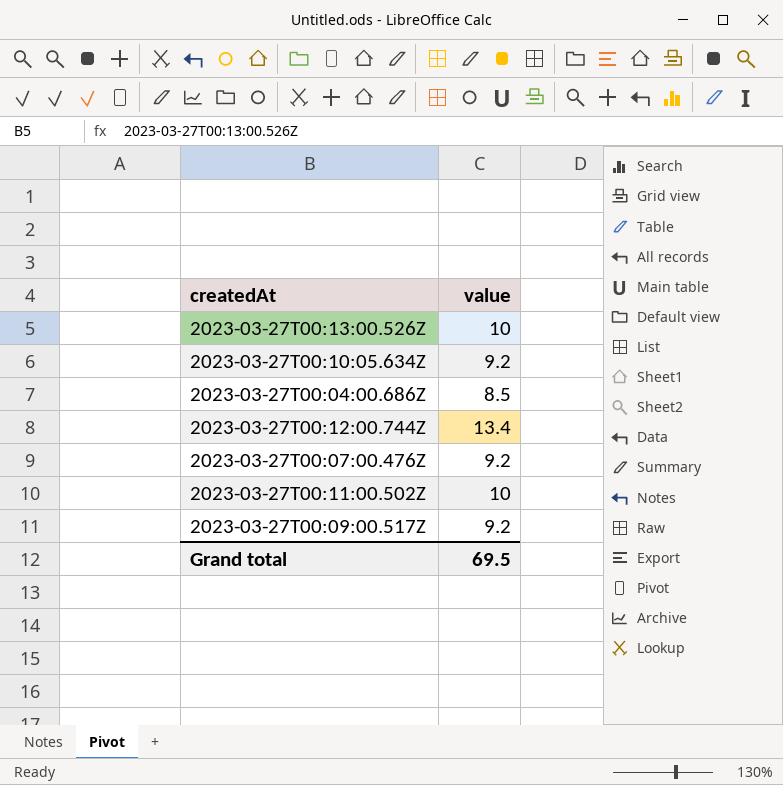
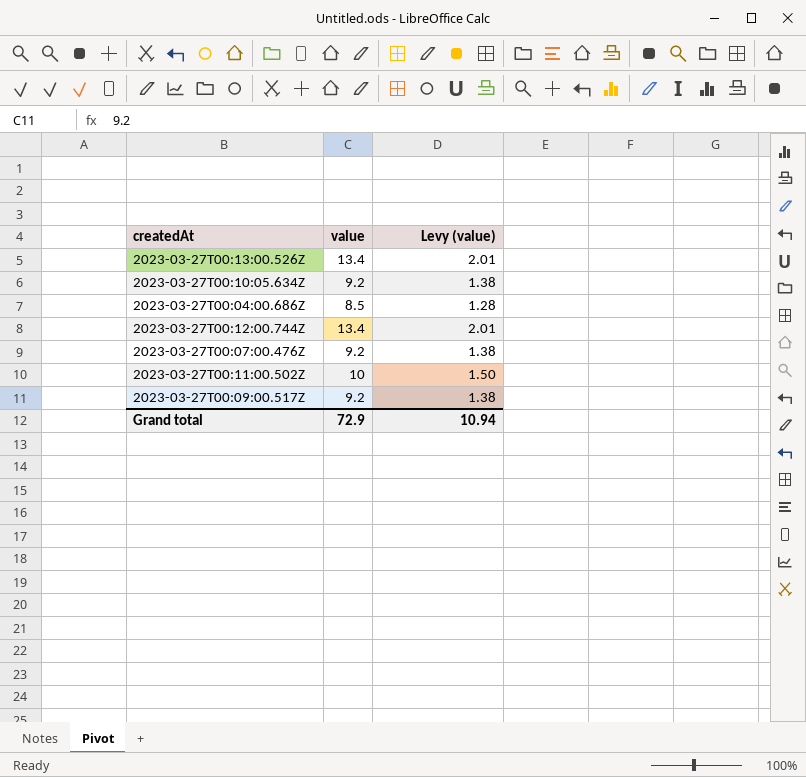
column Levy (value) | formula: none -> [value] * 0.15
2023-03-27T00:13:00.526Z | value: 10 -> 13.4
Grand total | value: 69.5 -> 72.9

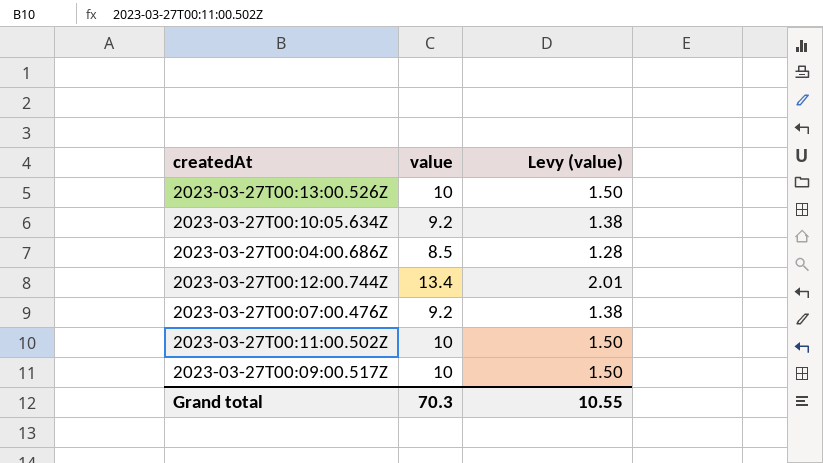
2023-03-27T00:13:00.526Z | value: 13.4 -> 10
2023-03-27T00:13:00.526Z | Levy (value): 2.01 -> 1.50
2023-03-27T00:09:00.517Z | value: 9.2 -> 10
2023-03-27T00:09:00.517Z | Levy (value): 1.38 -> 1.50
Grand total | value: 72.9 -> 70.3
Grand total | Levy (value): 10.94 -> 10.55

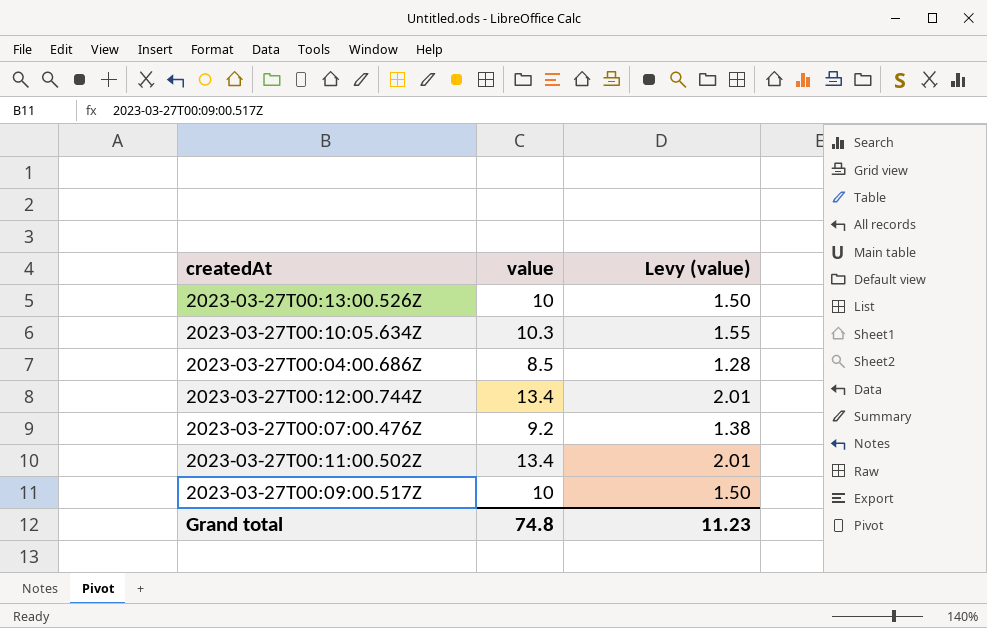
2023-03-27T00:10:05.634Z | value: 9.2 -> 10.3
2023-03-27T00:10:05.634Z | Levy (value): 1.38 -> 1.55
2023-03-27T00:11:00.502Z | value: 10 -> 13.4
2023-03-27T00:11:00.502Z | Levy (value): 1.50 -> 2.01
Grand total | value: 70.3 -> 74.8
Grand total | Levy (value): 10.55 -> 11.23

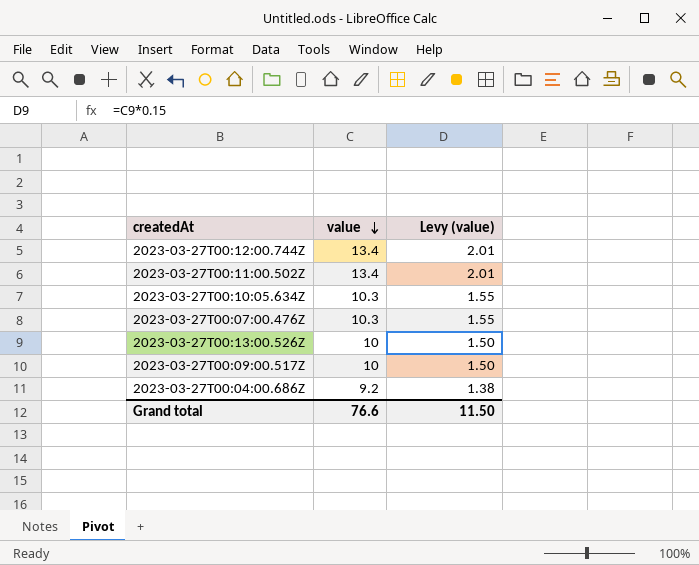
row order: none -> value descending
2023-03-27T00:07:00.476Z | value: 9.2 -> 10.3
2023-03-27T00:07:00.476Z | Levy (value): 1.38 -> 1.55
2023-03-27T00:04:00.686Z | value: 8.5 -> 9.2
2023-03-27T00:04:00.686Z | Levy (value): 1.28 -> 1.38
Grand total | value: 74.8 -> 76.6
Grand total | Levy (value): 11.23 -> 11.50

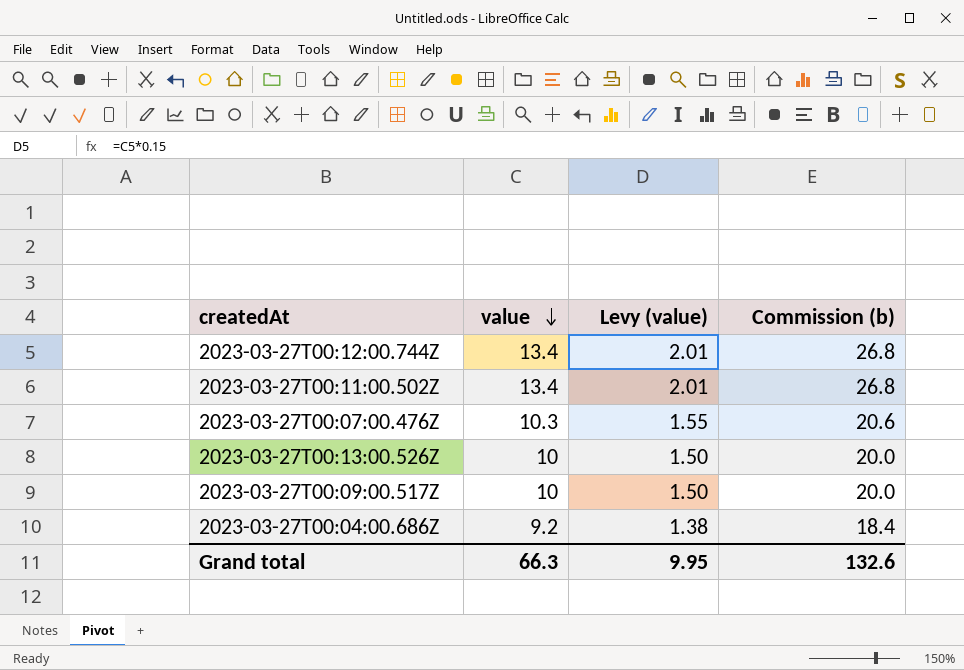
column Commission (b) | formula: none -> [value] * 2
row 2023-03-27T00:10:05.634Z: 10.3 | 1.55 -> none
Grand total | value: 76.6 -> 66.3
Grand total | Levy (value): 11.50 -> 9.95

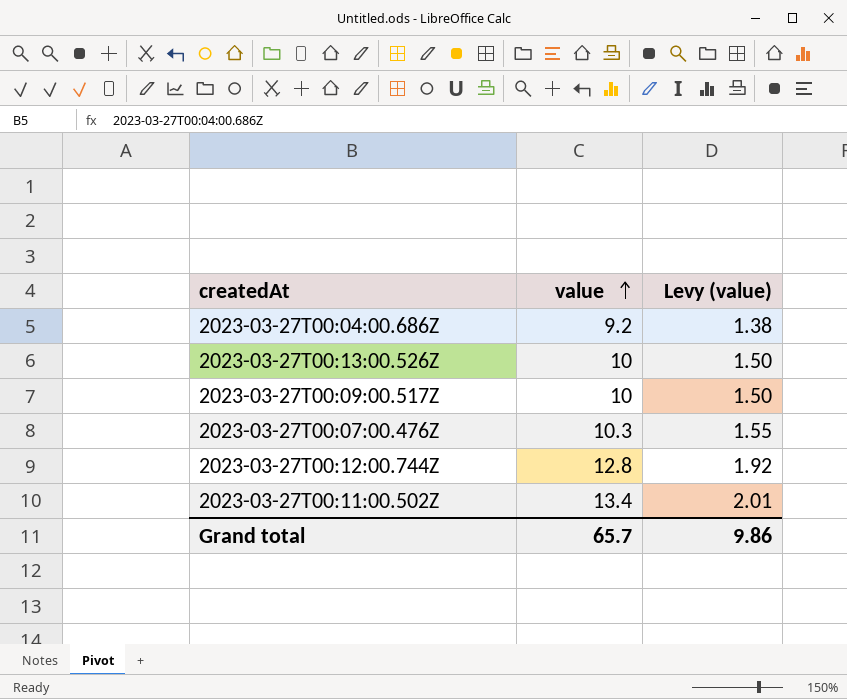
row order: value descending -> value ascending
column Commission (b) | formula: [value] * 2 -> none
2023-03-27T00:12:00.744Z | value: 13.4 -> 12.8
2023-03-27T00:12:00.744Z | Levy (value): 2.01 -> 1.92
Grand total | value: 66.3 -> 65.7
Grand total | Levy (value): 9.95 -> 9.86

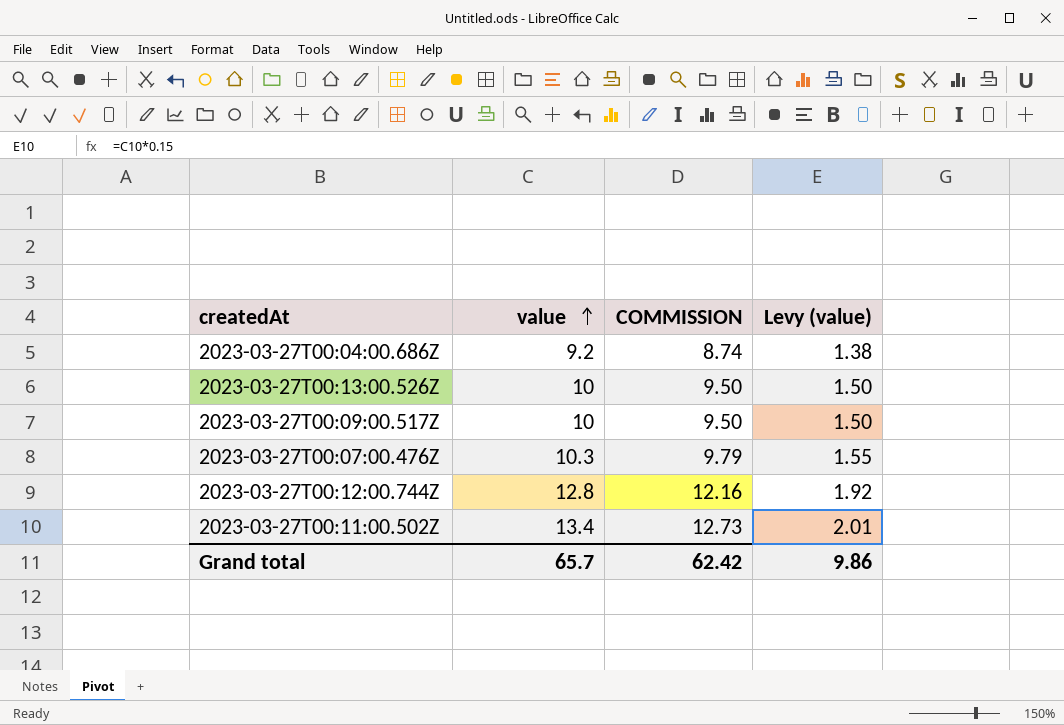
column COMMISSION | formula: none -> [value] * 0.95

